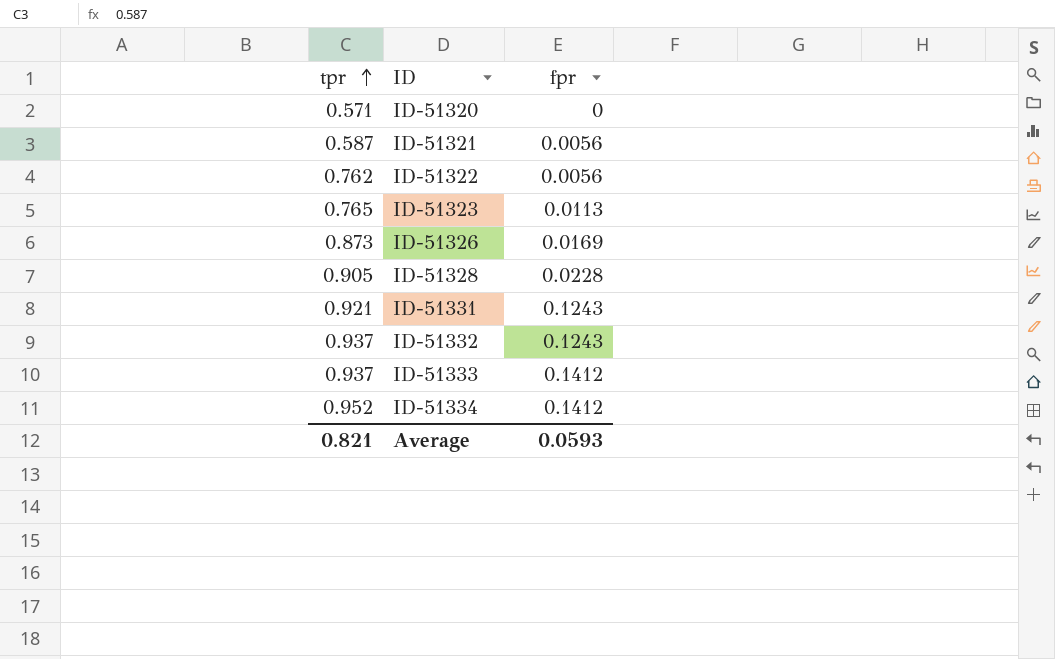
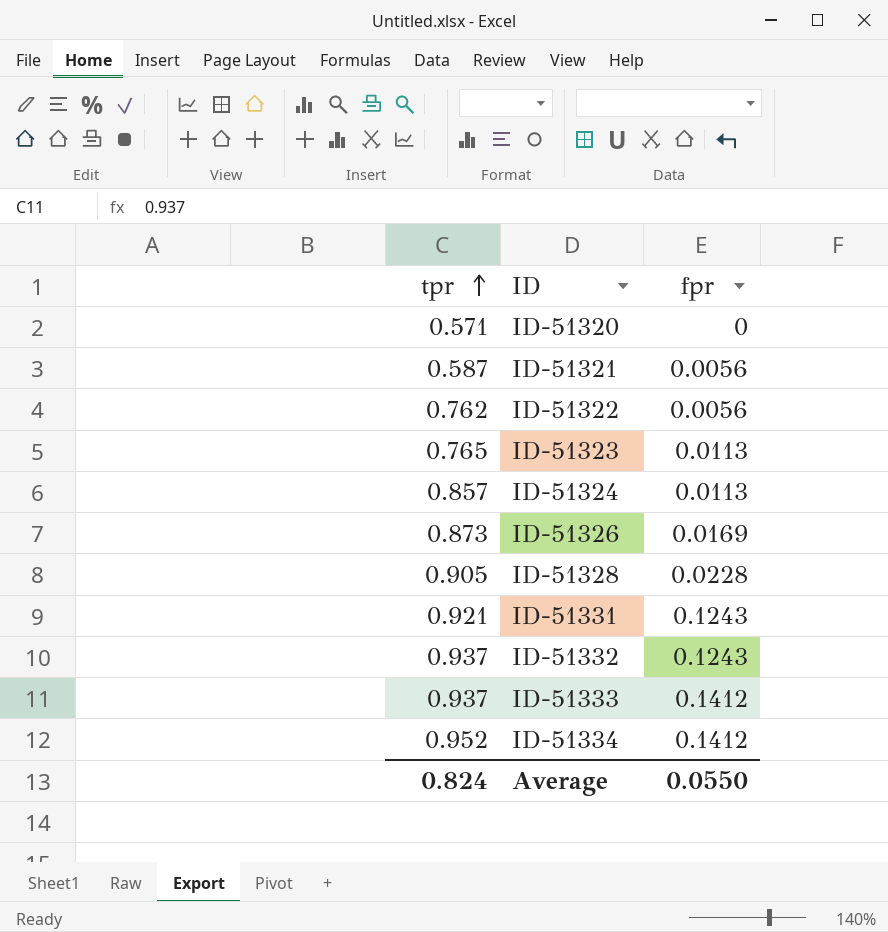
row ID-51324: none -> 0.857 | 0.0113
Average | tpr: 0.821 -> 0.824
Average | fpr: 0.0593 -> 0.0550

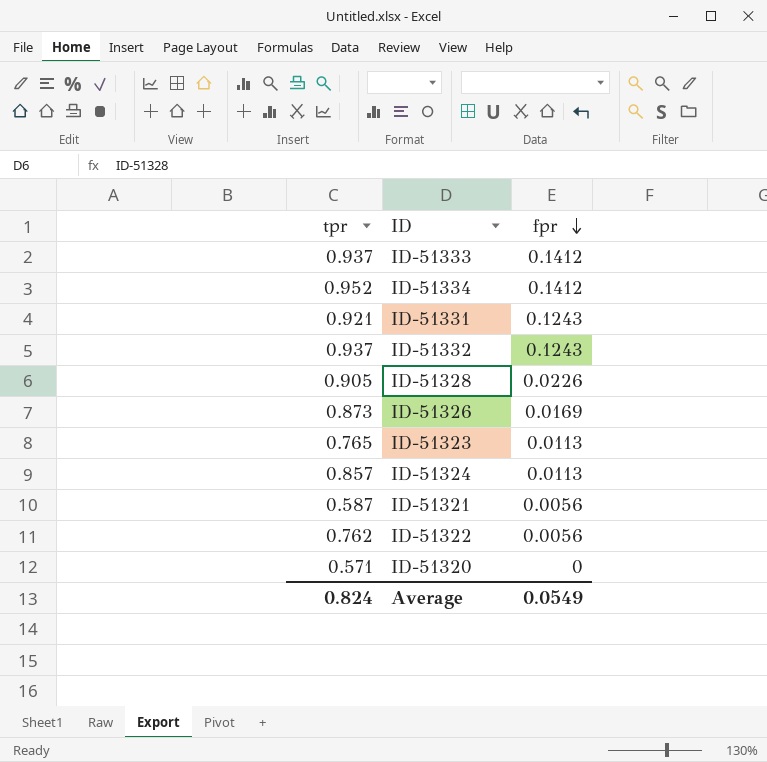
row order: tpr ascending -> fpr descending
ID-51328 | fpr: 0.0228 -> 0.0226
Average | fpr: 0.0550 -> 0.0549

